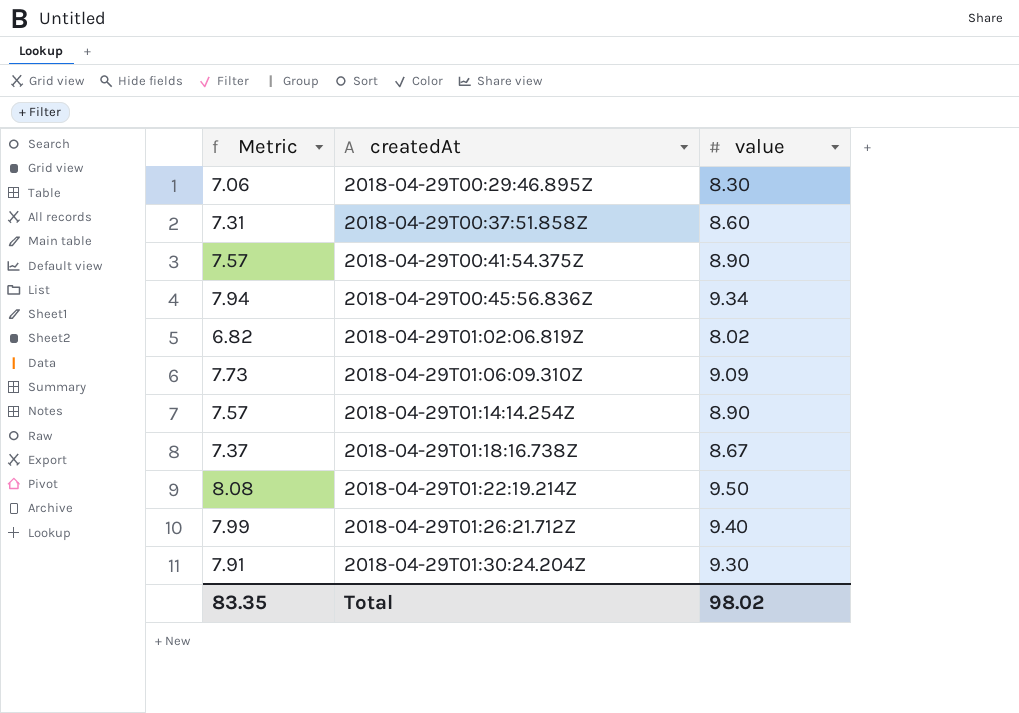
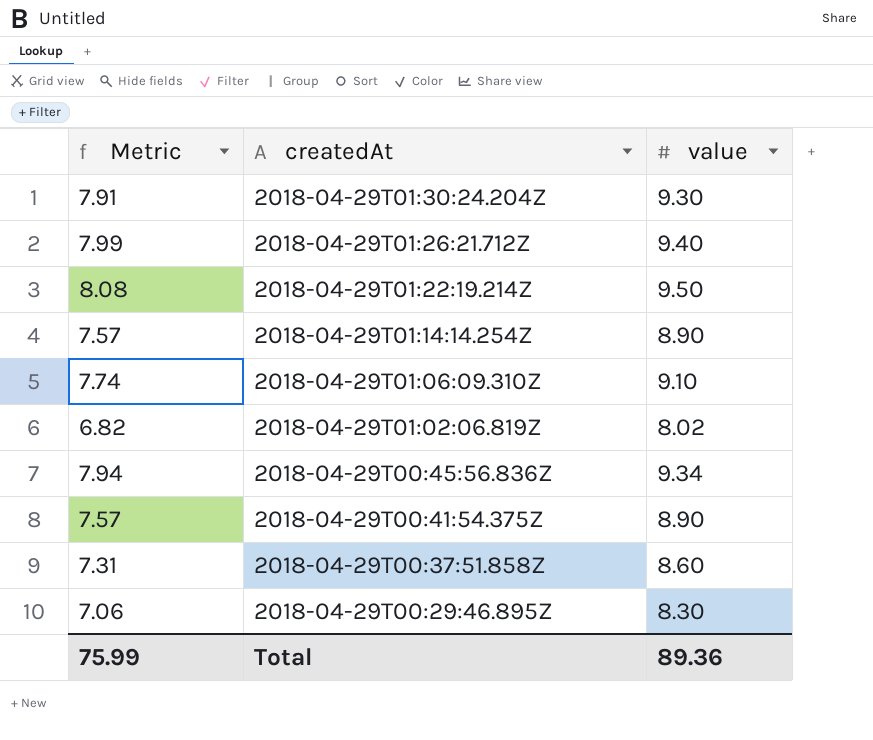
row order: createdAt ascending -> createdAt descending
row 2018-04-29T01:18:16.738Z: 7.37 | 8.67 -> none
2018-04-29T01:06:09.310Z | Metric: 7.73 -> 7.74
2018-04-29T01:06:09.310Z | value: 9.09 -> 9.10
Total | Metric: 83.35 -> 75.99
Total | value: 98.02 -> 89.36

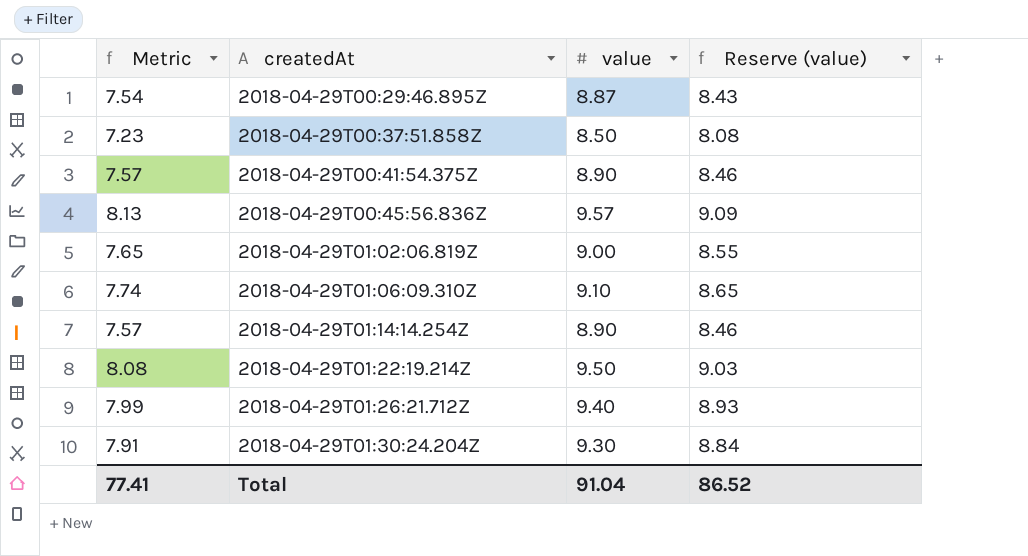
row order: createdAt descending -> createdAt ascending
column Reserve (value) | formula: none -> [value] * 0.95
2018-04-29T00:29:46.895Z | Metric: 7.06 -> 7.54
2018-04-29T00:29:46.895Z | value: 8.30 -> 8.87
2018-04-29T00:37:51.858Z | Metric: 7.31 -> 7.23
2018-04-29T00:37:51.858Z | value: 8.60 -> 8.50
2018-04-29T00:45:56.836Z | Metric: 7.94 -> 8.13
2018-04-29T00:45:56.836Z | value: 9.34 -> 9.57
2018-04-29T01:02:06.819Z | Metric: 6.82 -> 7.65
2018-04-29T01:02:06.819Z | value: 8.02 -> 9.00
Total | Metric: 75.99 -> 77.41
Total | value: 89.36 -> 91.04

